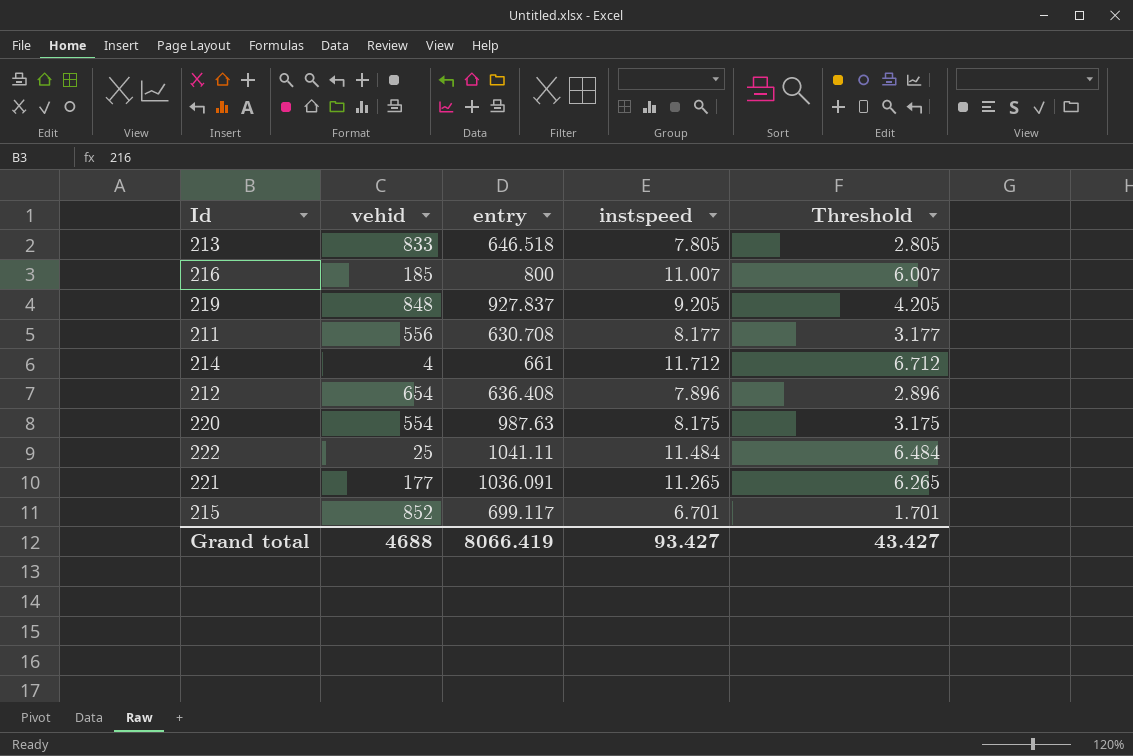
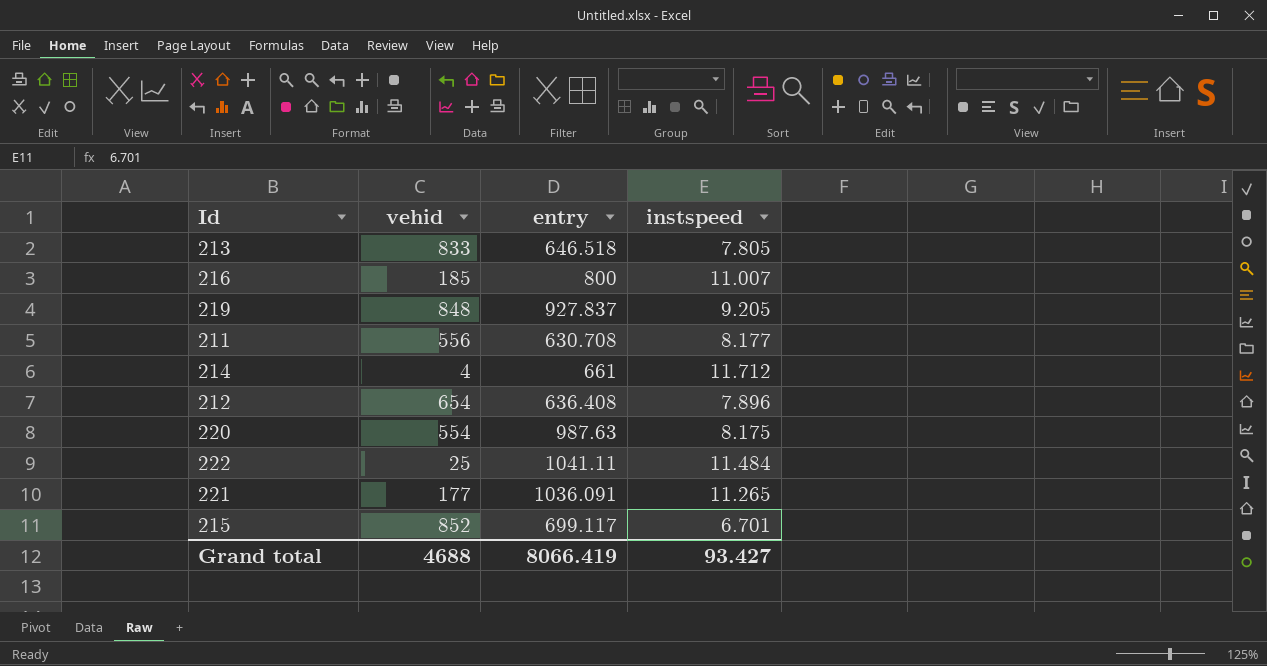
column Threshold | formula: [instspeed] - 5 -> none

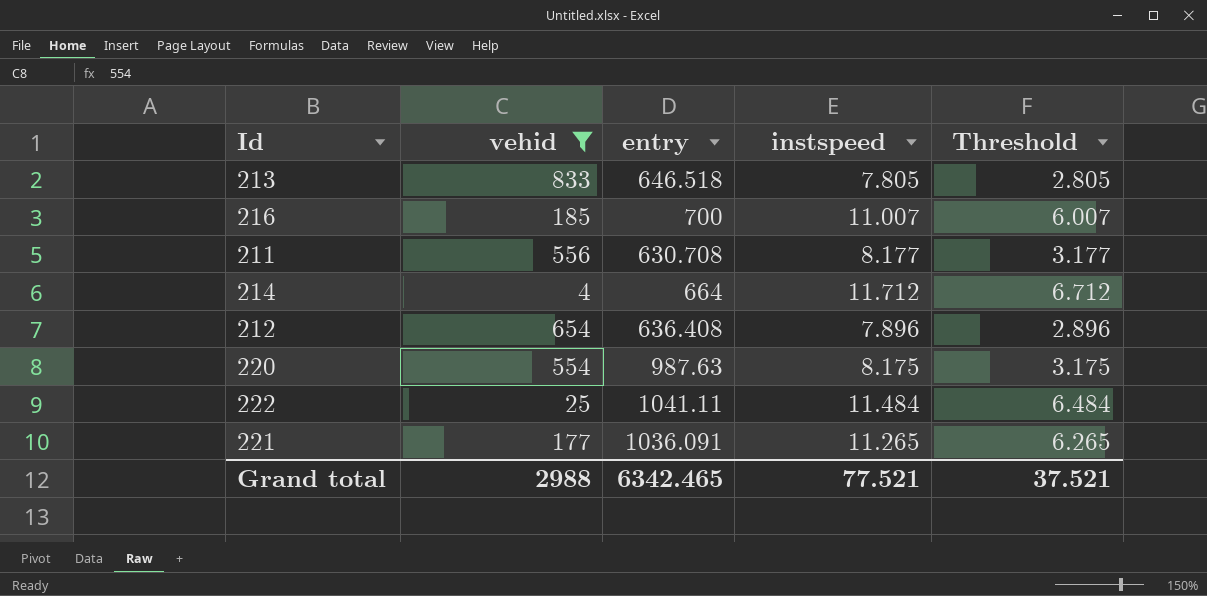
filter: none -> vehid <= 833
column Threshold | formula: none -> [instspeed] - 5
216 | entry: 800 -> 700
214 | entry: 661 -> 664
Grand total | vehid: 4688 -> 2988
Grand total | entry: 8066.419 -> 6342.465
Grand total | instspeed: 93.427 -> 77.521

